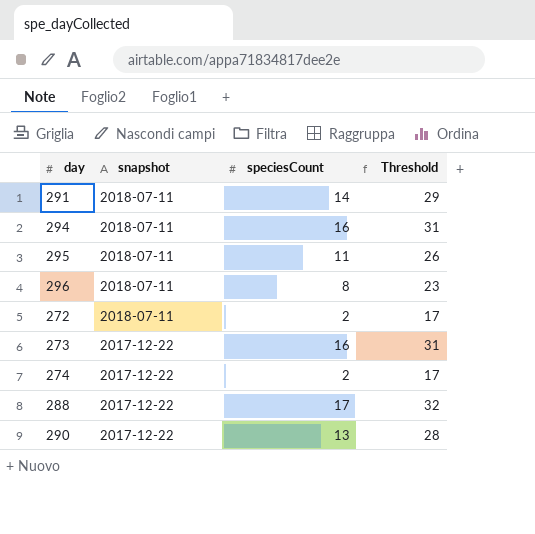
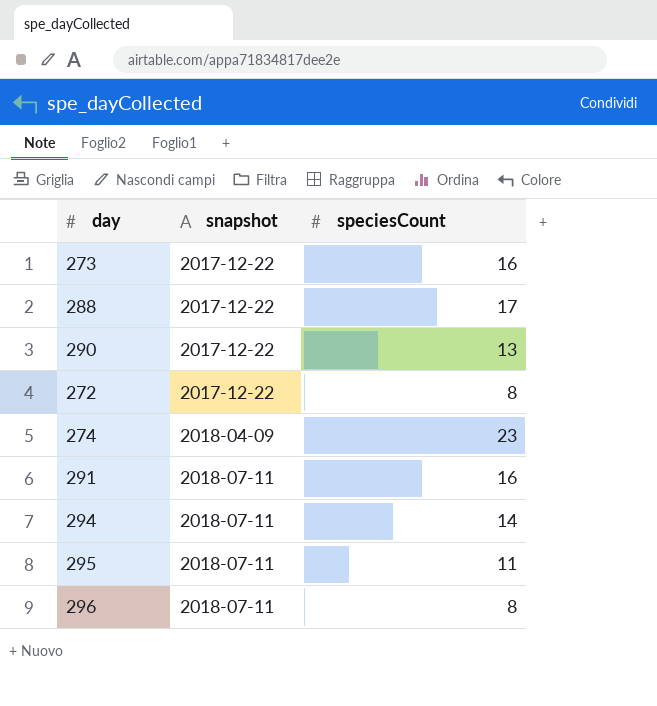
row order: snapshot descending -> snapshot ascending
column Threshold | formula: [speciesCount] + 15 -> none
272 | snapshot: 2018-07-11 -> 2017-12-22
272 | speciesCount: 2 -> 8
274 | snapshot: 2017-12-22 -> 2018-04-09
274 | speciesCount: 2 -> 23
291 | speciesCount: 14 -> 16
294 | speciesCount: 16 -> 14

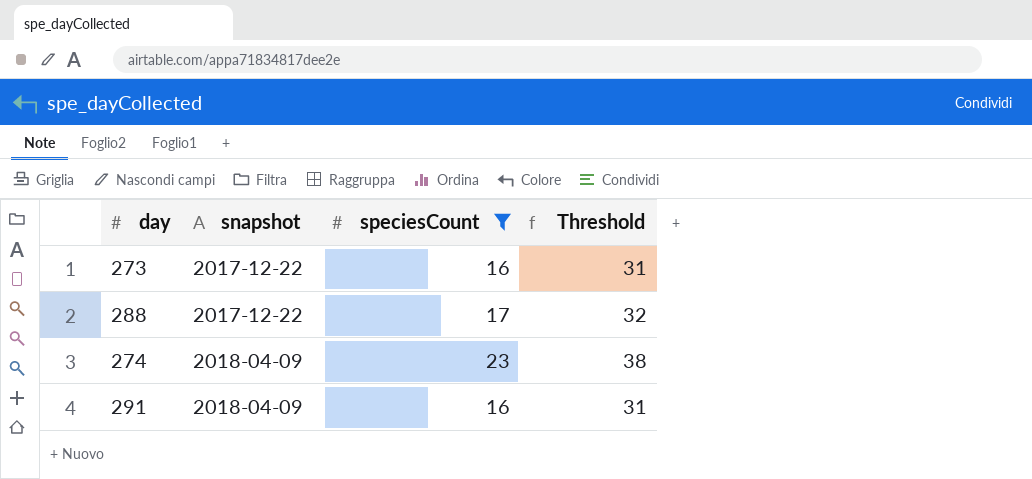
filter: none -> speciesCount >= 16
column Threshold | formula: none -> [speciesCount] + 15
291 | snapshot: 2018-07-11 -> 2018-04-09

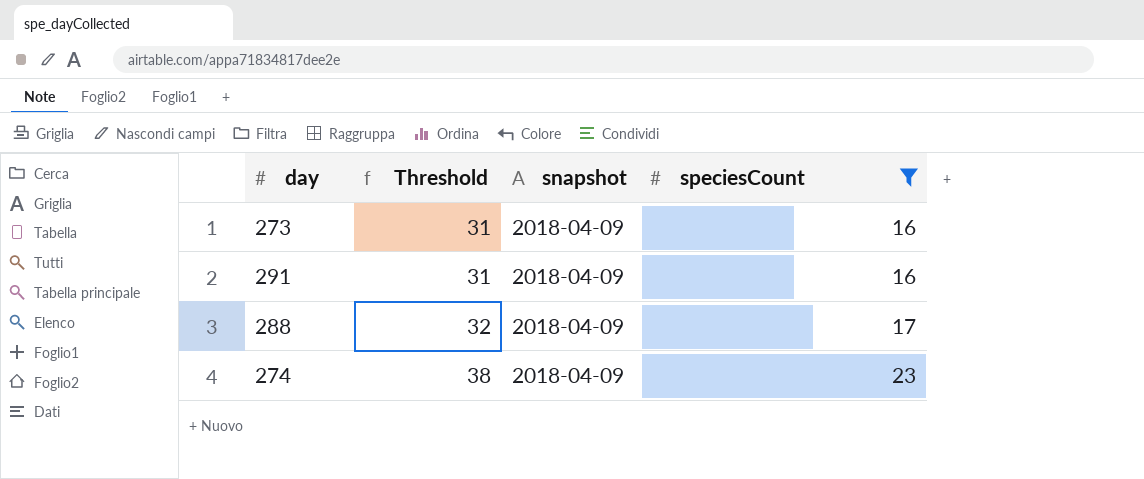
row order: snapshot ascending -> Threshold ascending
column Threshold | position: 4 -> 2
273 | snapshot: 2017-12-22 -> 2018-04-09
288 | snapshot: 2017-12-22 -> 2018-04-09

